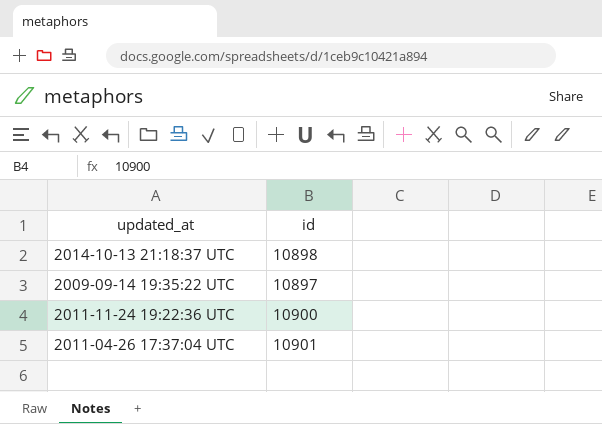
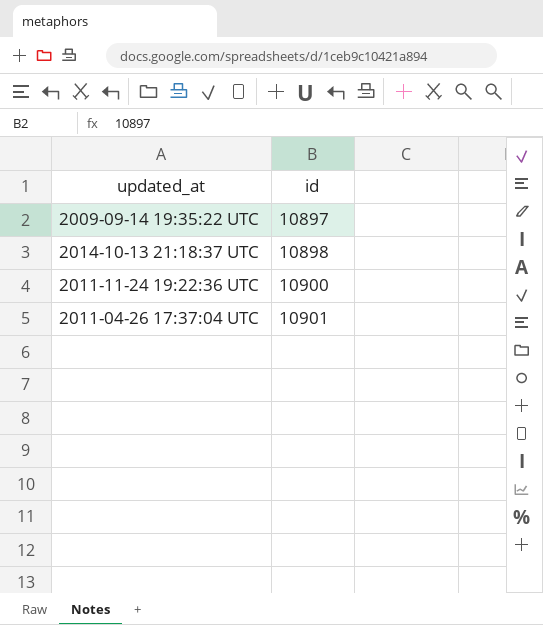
row order: none -> id ascending

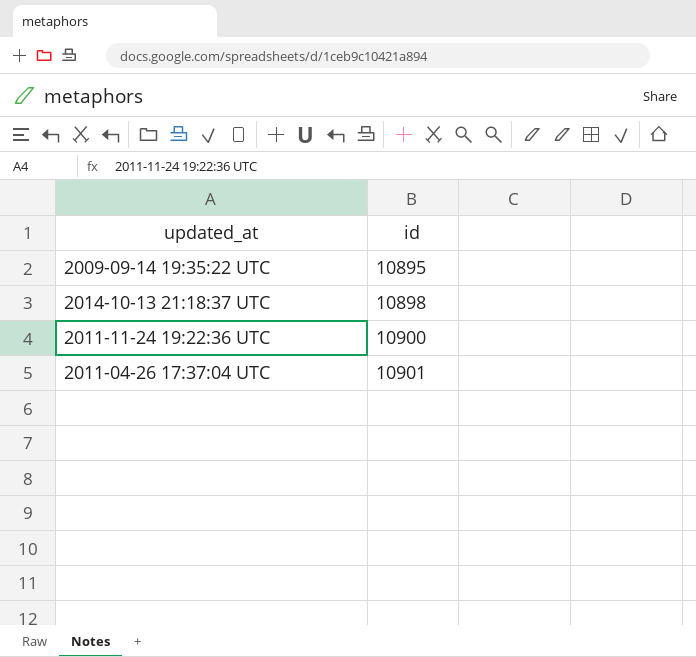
2009-09-14 19:35:22 UTC | id: 10897 -> 10895

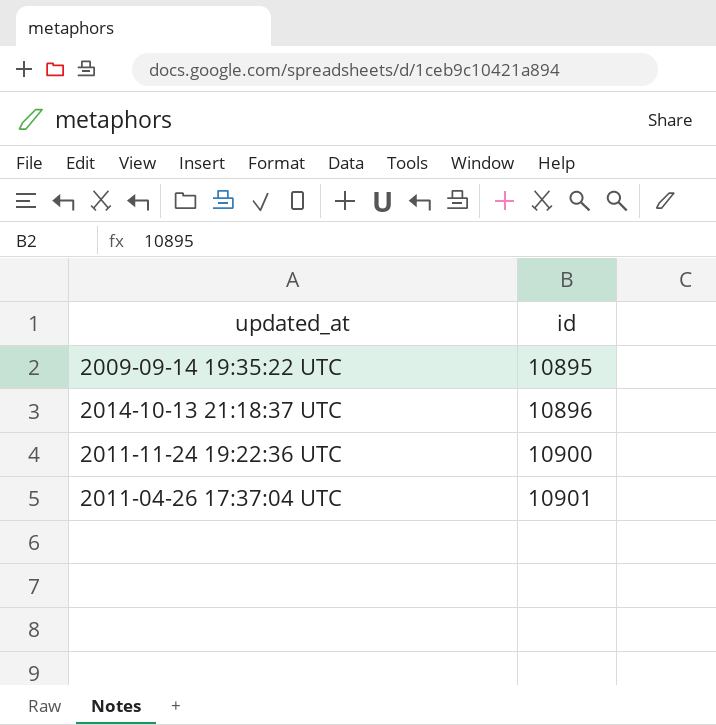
2014-10-13 21:18:37 UTC | id: 10898 -> 10896

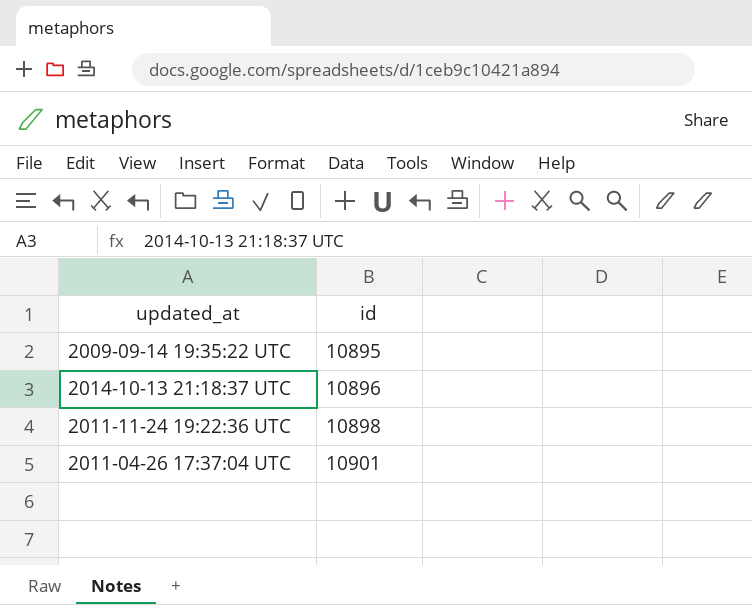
2011-11-24 19:22:36 UTC | id: 10900 -> 10898

